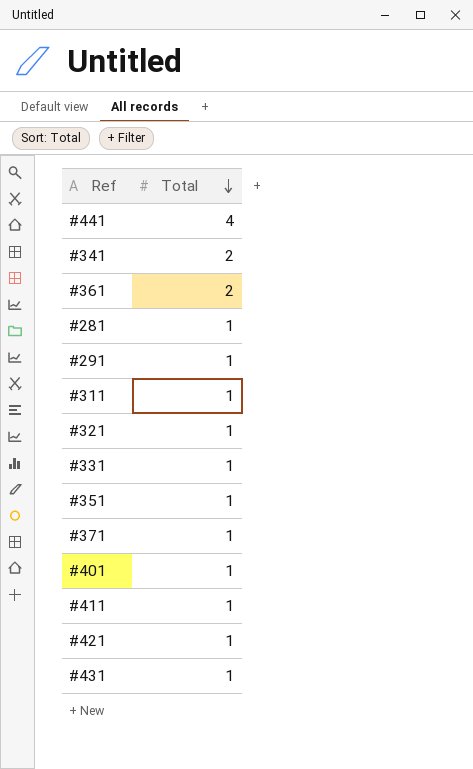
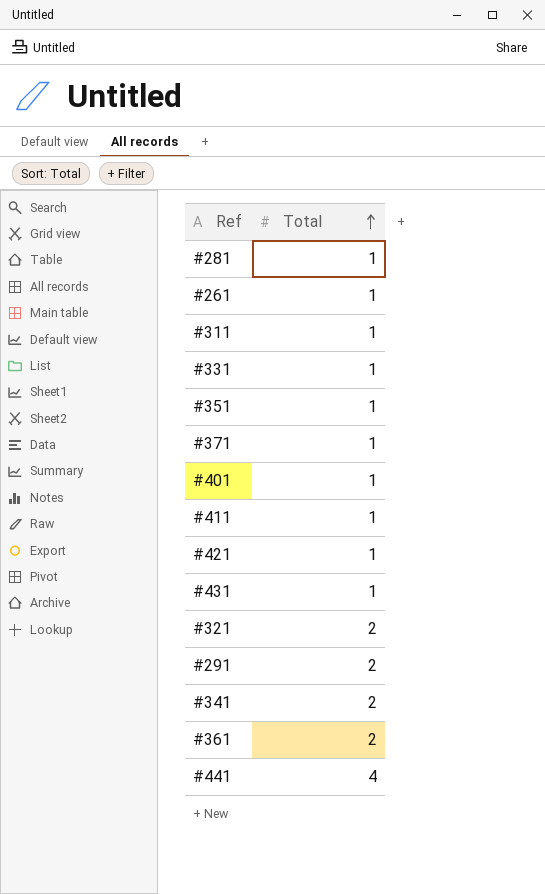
row order: Total descending -> Total ascending
row #261: none -> 1
#321 | Total: 1 -> 2
#291 | Total: 1 -> 2

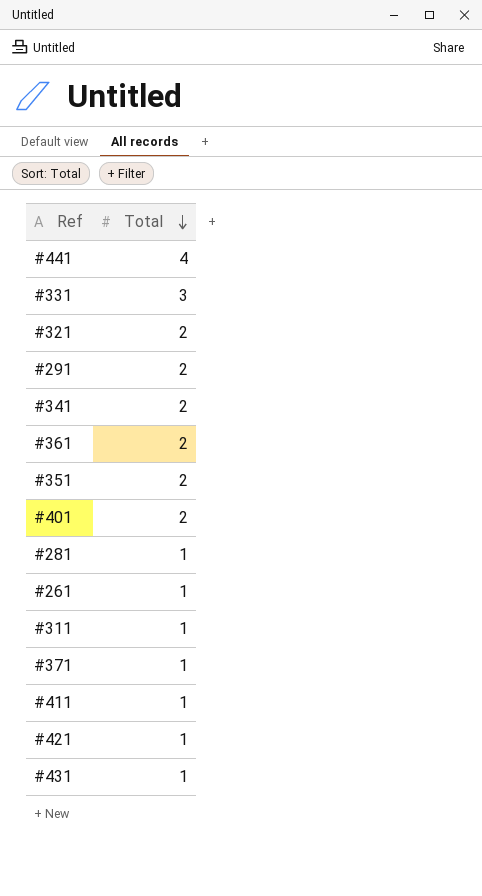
row order: Total ascending -> Total descending
#331 | Total: 1 -> 3
#351 | Total: 1 -> 2
#401 | Total: 1 -> 2

